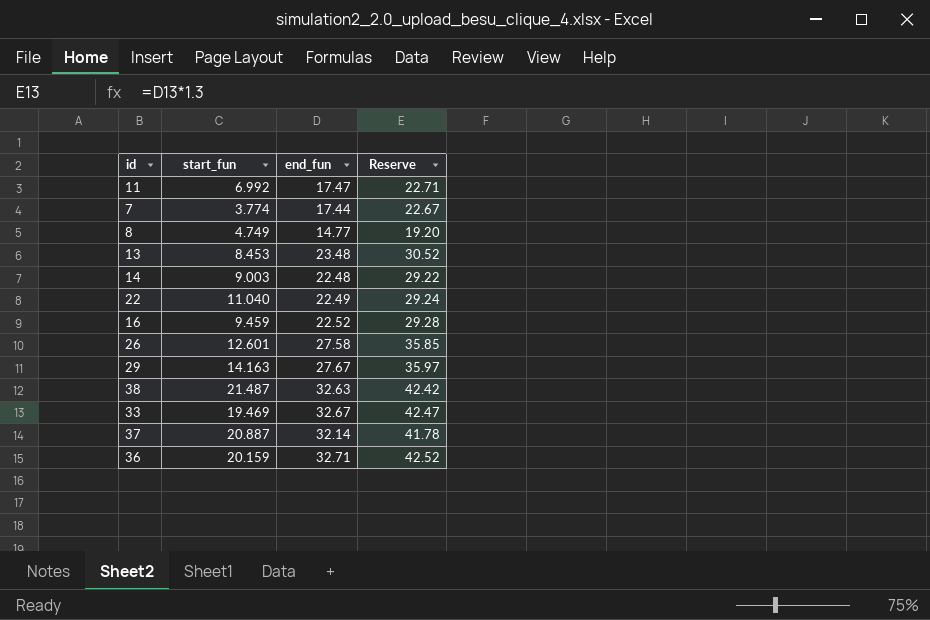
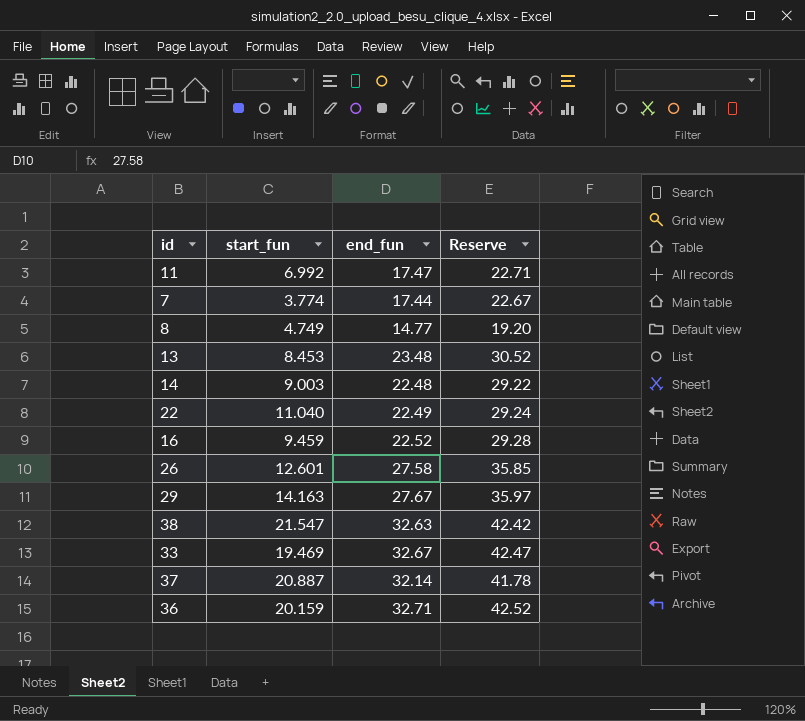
38 | start_fun: 21.487 -> 21.547

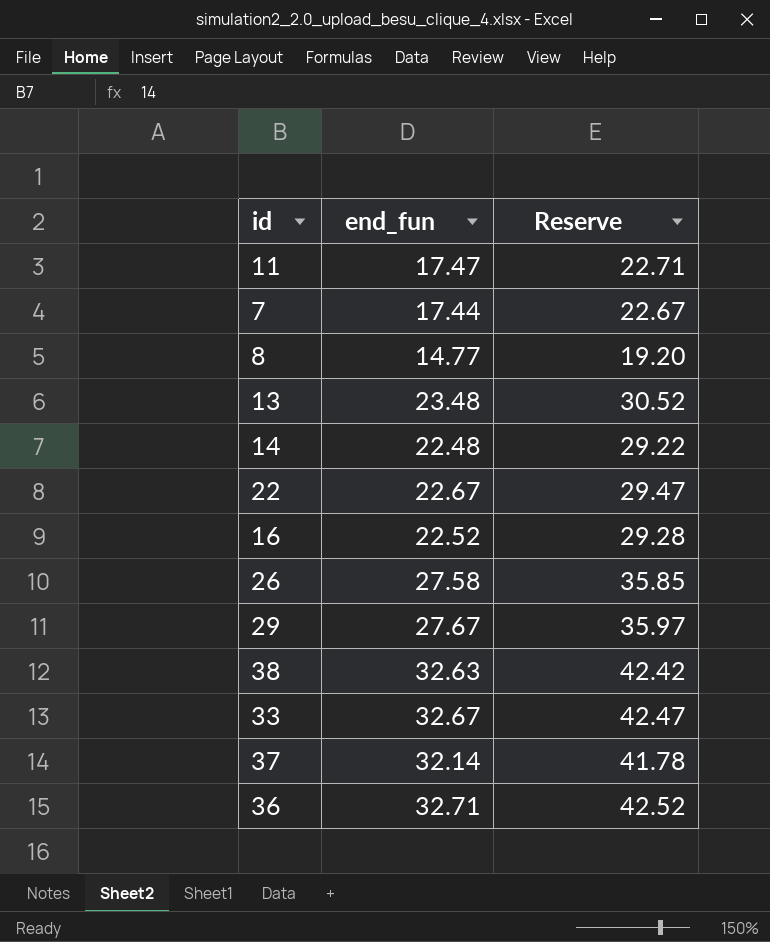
column start_fun | position: 2 -> none
22 | end_fun: 22.49 -> 22.67
22 | Reserve: 29.24 -> 29.47

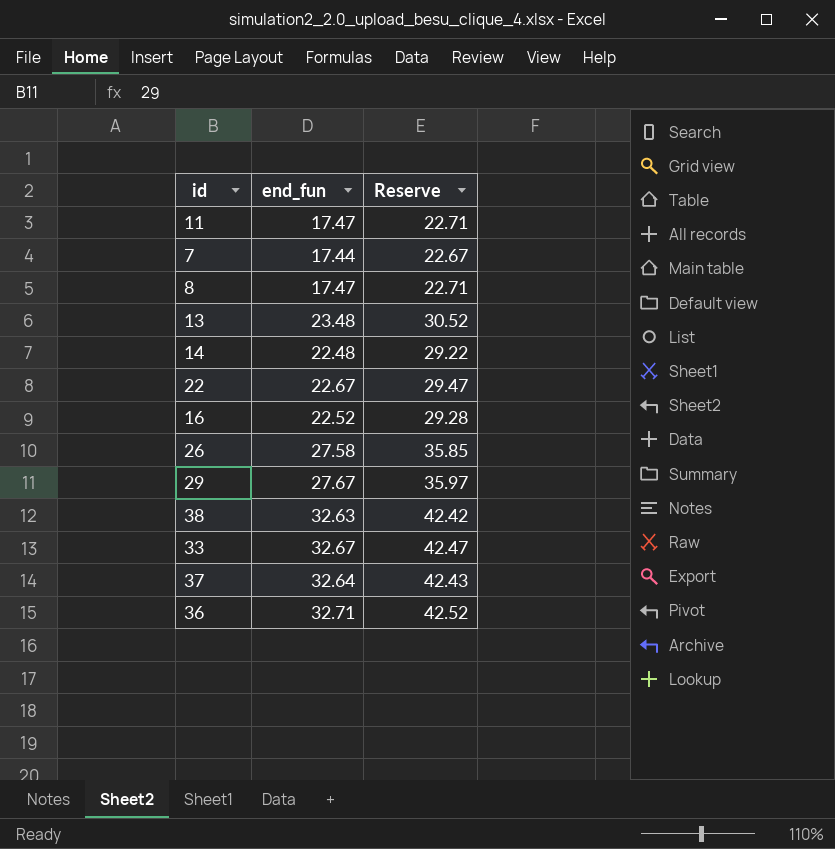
8 | end_fun: 14.77 -> 17.47
8 | Reserve: 19.20 -> 22.71
37 | end_fun: 32.14 -> 32.64
37 | Reserve: 41.78 -> 42.43

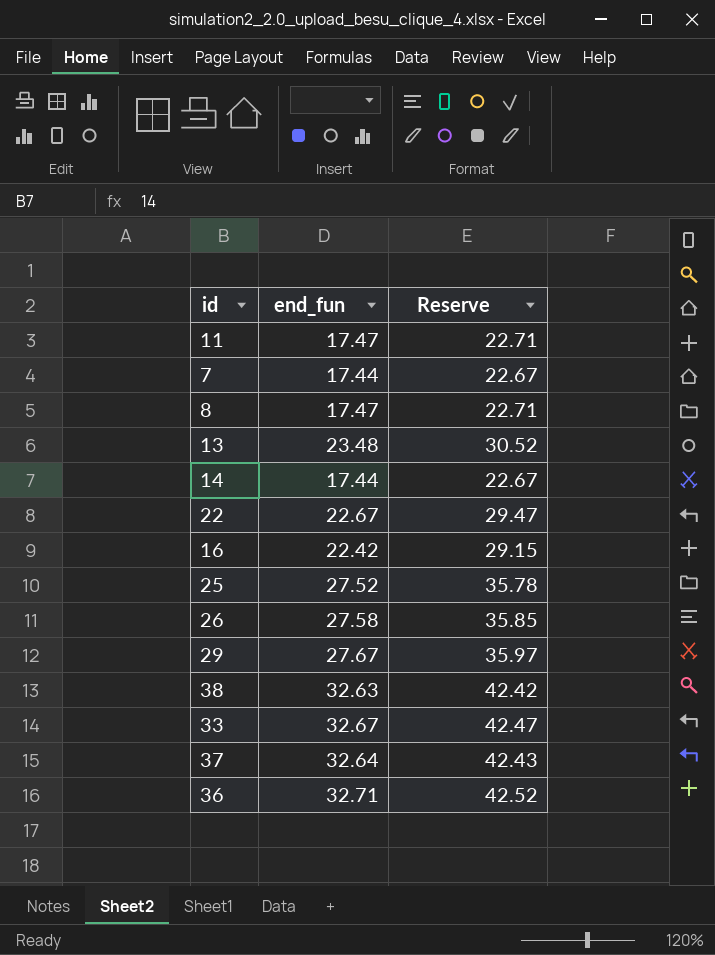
14 | end_fun: 22.48 -> 17.44
14 | Reserve: 29.22 -> 22.67
16 | end_fun: 22.52 -> 22.42
16 | Reserve: 29.28 -> 29.15
row 25: none -> 27.52 | 35.78

